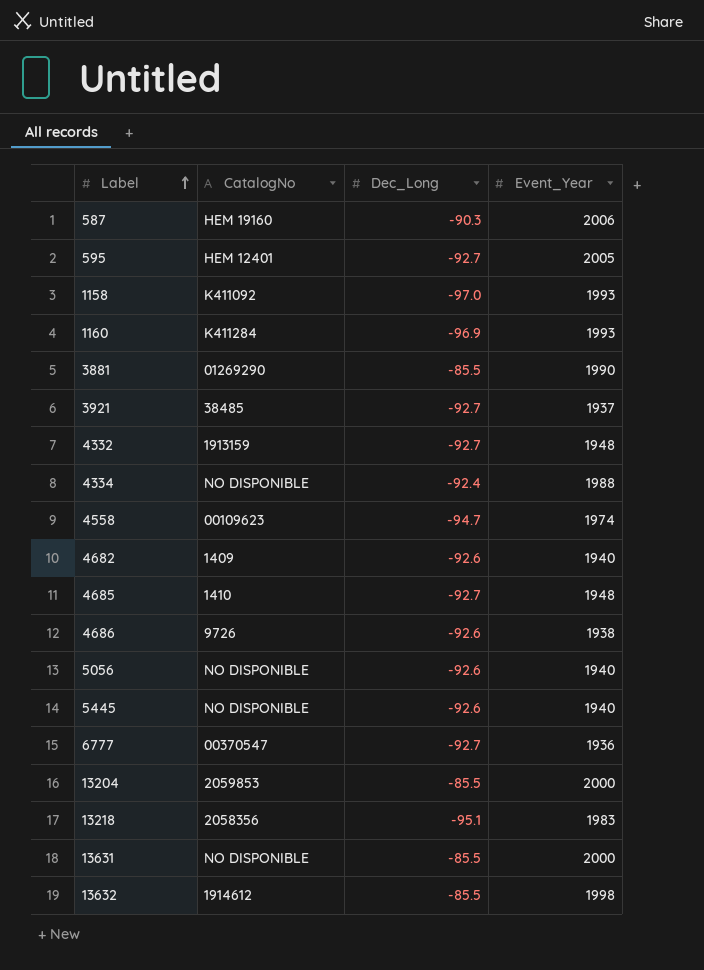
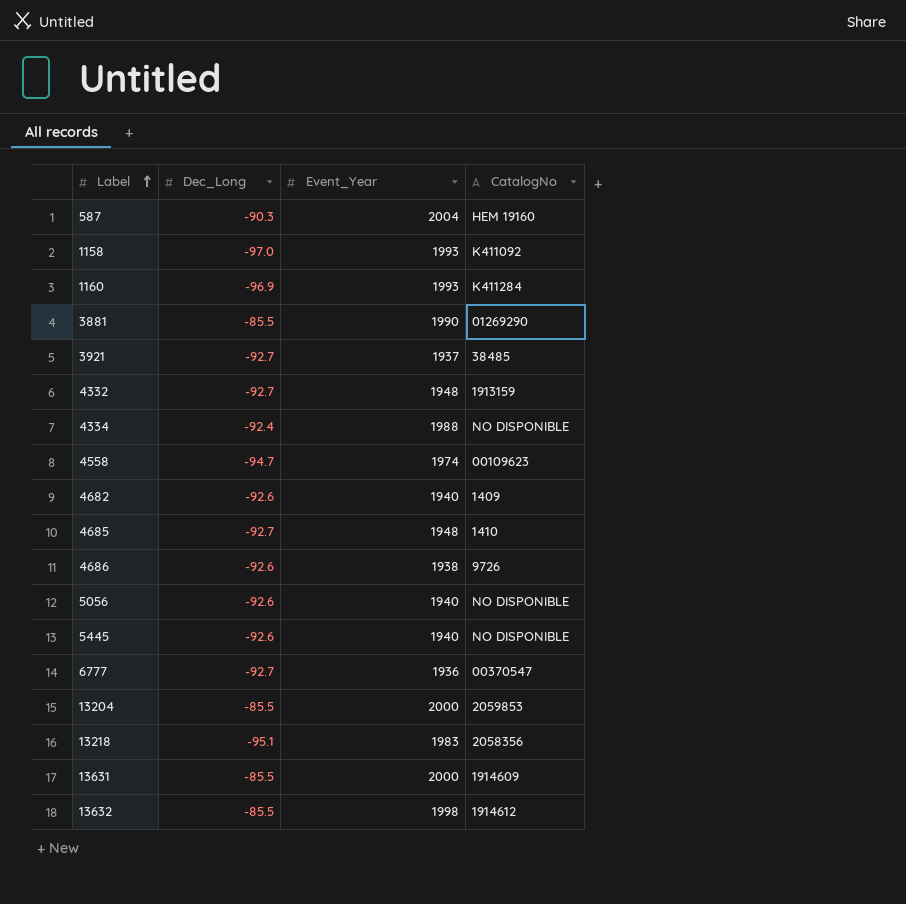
column CatalogNo | position: 2 -> 4
row 595: HEM 12401 | -92.7 | 2005 -> none
587 | Event_Year: 2006 -> 2004
13631 | CatalogNo: NO DISPONIBLE -> 1914609

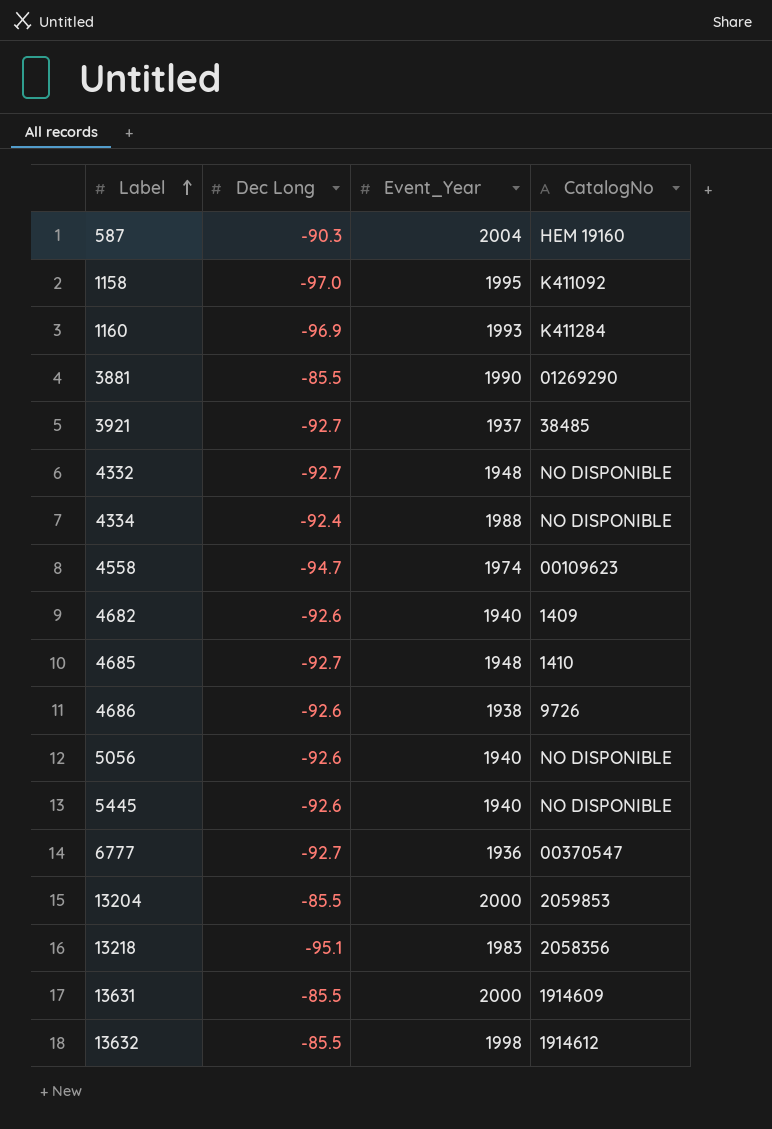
column name: Dec_Long -> Dec Long
1158 | Event_Year: 1993 -> 1995
4332 | CatalogNo: 1913159 -> NO DISPONIBLE

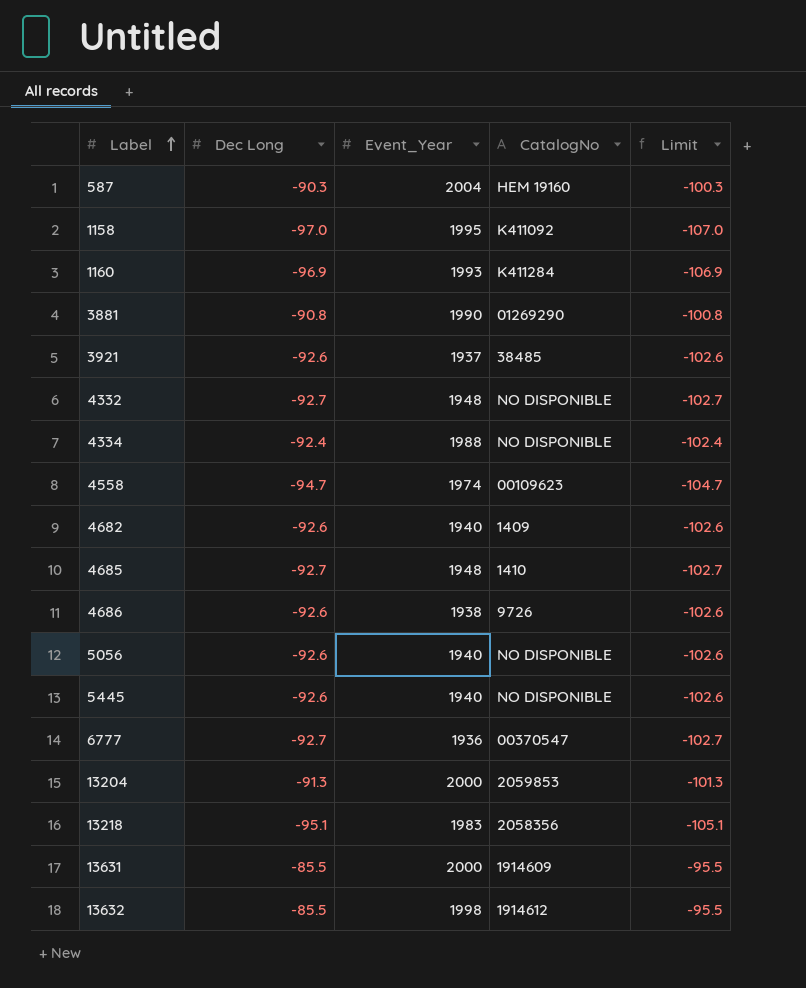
column Limit | formula: none -> [Dec Long] - 10
3881 | Dec Long: -85.5 -> -90.8
3921 | Dec Long: -92.7 -> -92.6
13204 | Dec Long: -85.5 -> -91.3

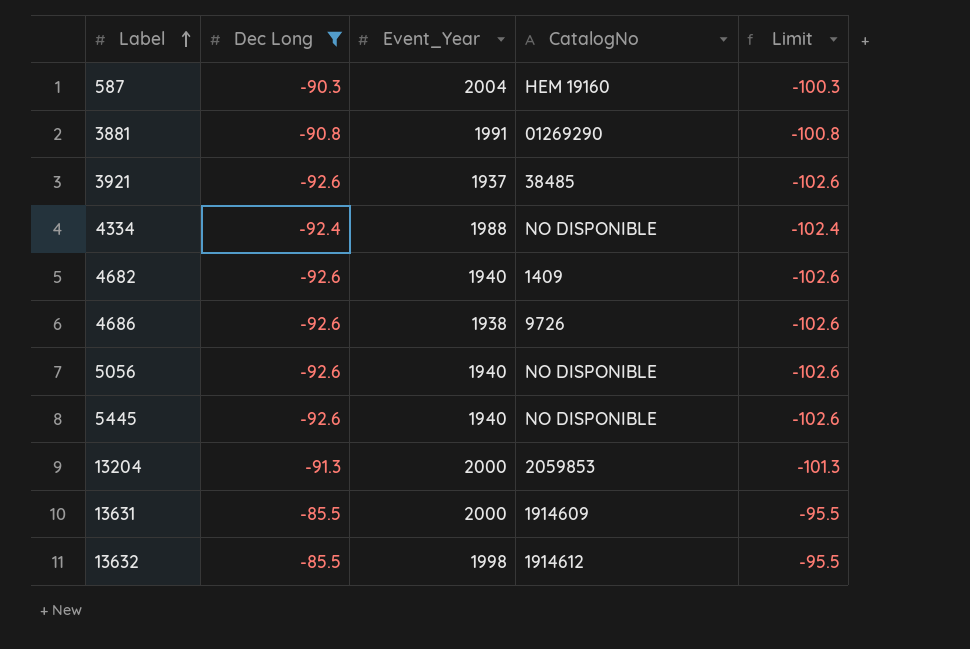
filter: none -> Dec Long >= -92.6
3881 | Event_Year: 1990 -> 1991

